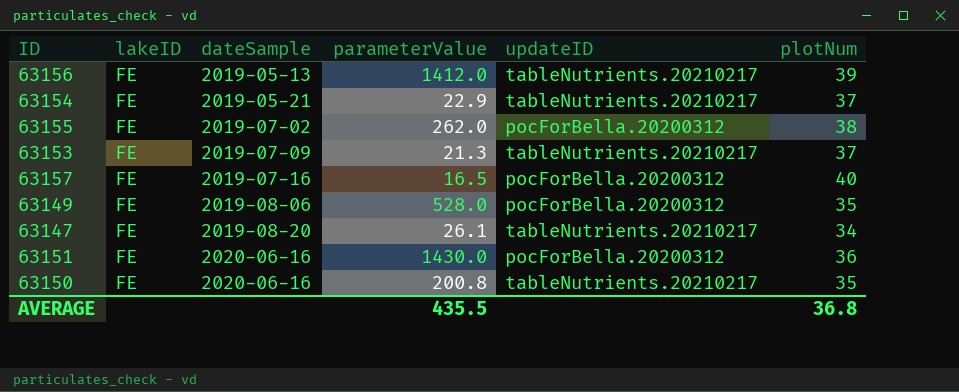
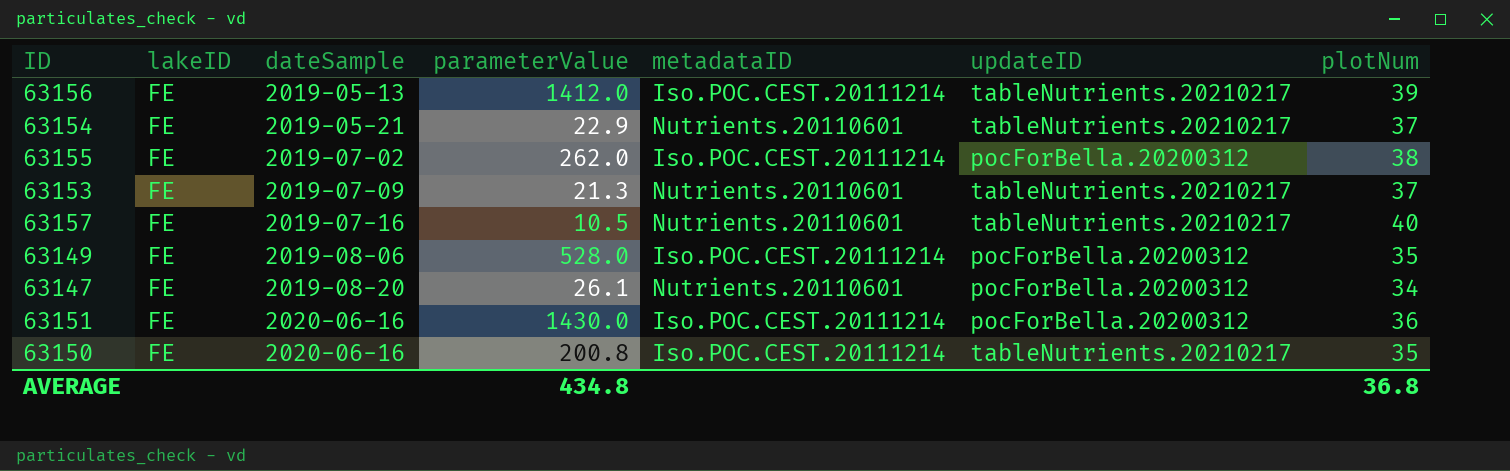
column metadataID | position: none -> 5
63157 | parameterValue: 16.5 -> 10.5
63157 | updateID: pocForBella.20200312 -> tableNutrients.20210217
63147 | updateID: tableNutrients.20210217 -> pocForBella.20200312
AVERAGE | parameterValue: 435.5 -> 434.8

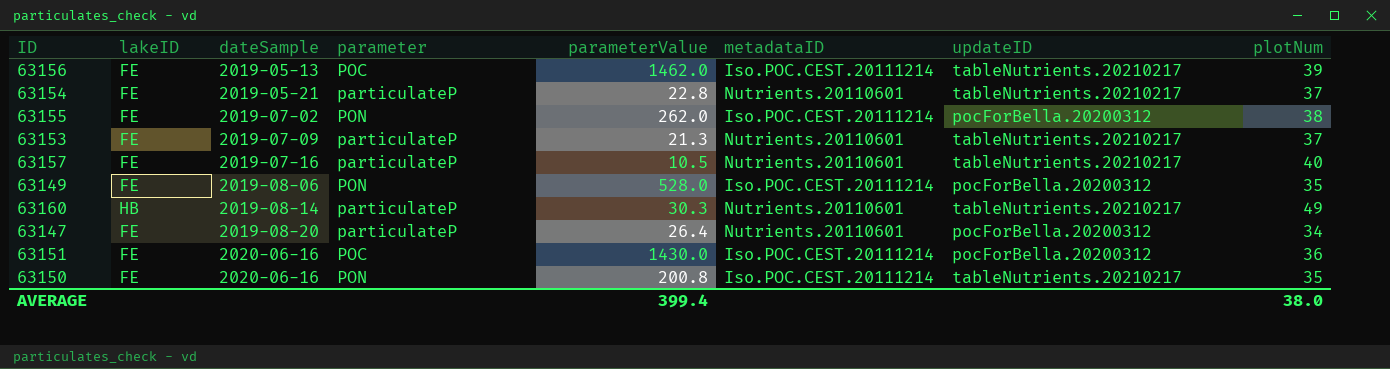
column parameter | position: none -> 4
63156 | parameterValue: 1412.0 -> 1462.0
63154 | parameterValue: 22.9 -> 22.8
row 63160: none -> HB | 2019-08-14 | particulateP | 30.3 | Nutrients.20110601 | tableNutrients.20210217 | 49
63147 | parameterValue: 26.1 -> 26.4
AVERAGE | parameterValue: 434.8 -> 399.4
AVERAGE | plotNum: 36.8 -> 38.0

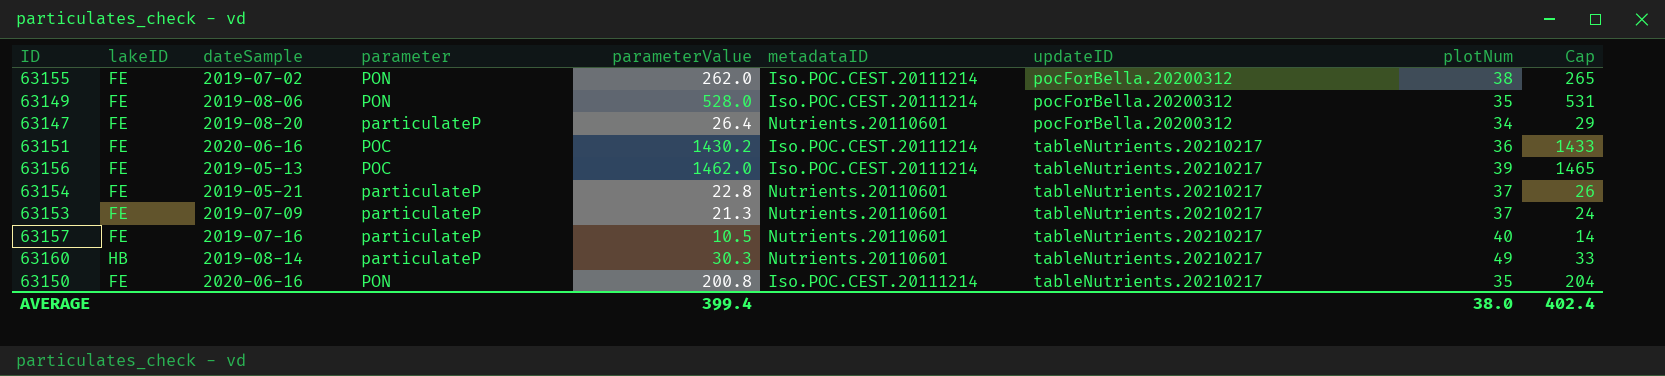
row order: dateSample ascending -> updateID ascending
column Cap | formula: none -> [parameterValue] + 3
63151 | parameterValue: 1430.0 -> 1430.2
63151 | updateID: pocForBella.20200312 -> tableNutrients.20210217

